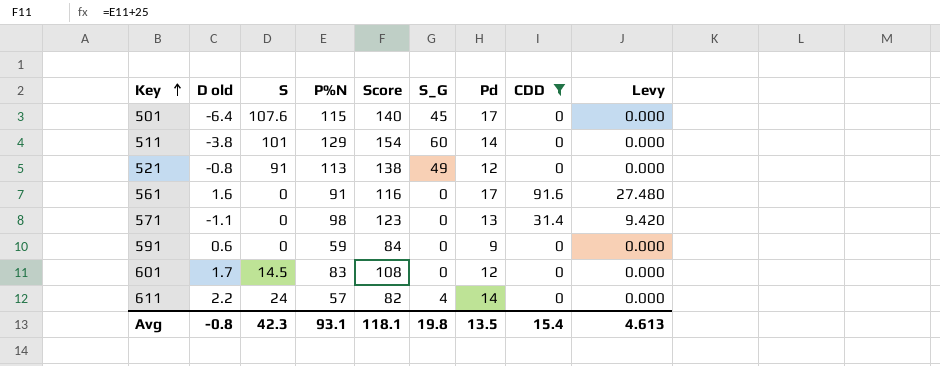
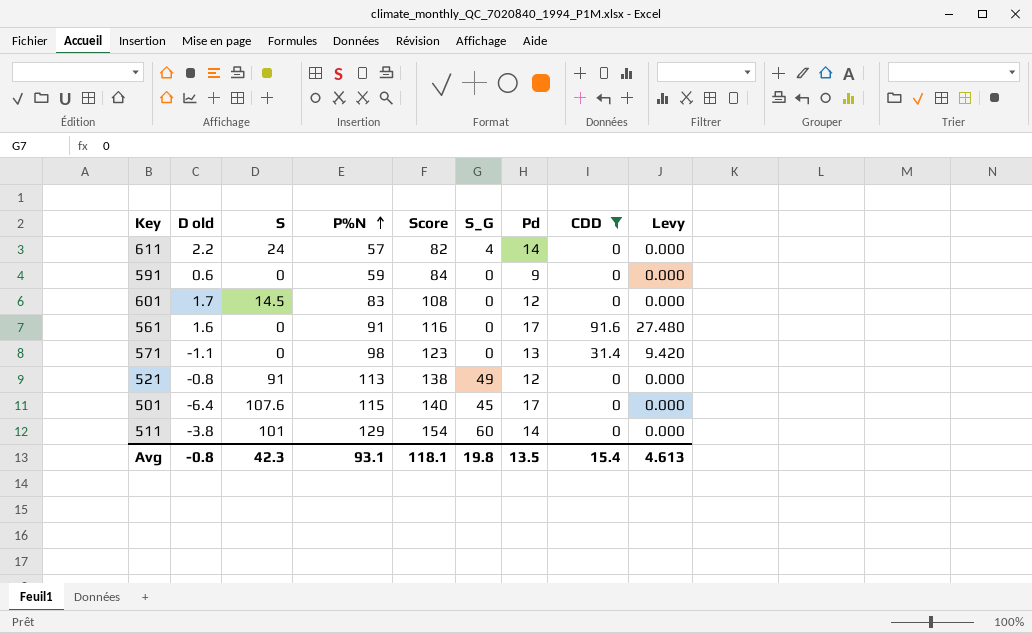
row order: Key ascending -> P%N ascending

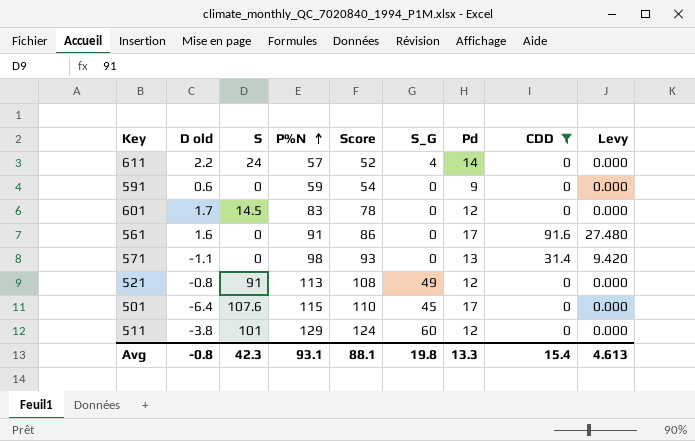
column Score | formula: [P%N] + 25 -> [P%N] - 5
511 | Pd: 14 -> 12
Avg | Score: 118.1 -> 88.1
Avg | Pd: 13.5 -> 13.3

